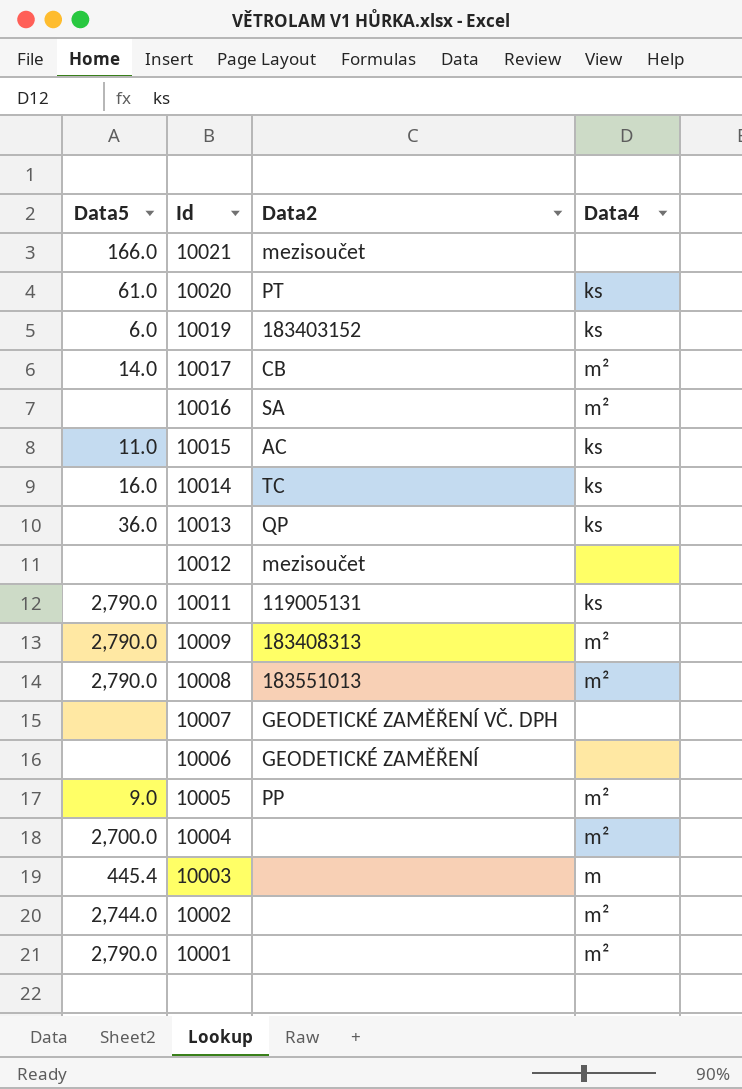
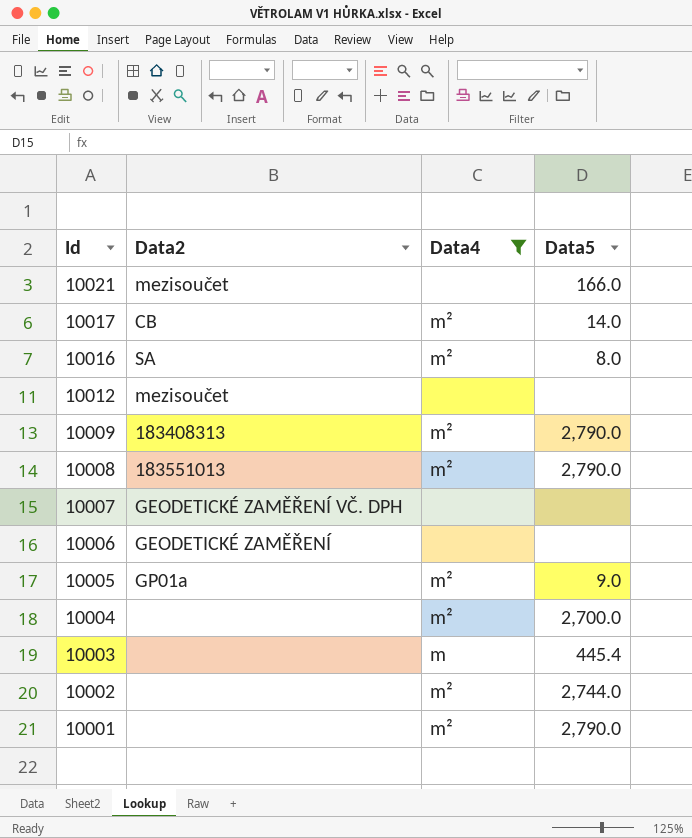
filter: none -> Data4 != ks
column Data5 | position: 1 -> 4
10016 | Data5: none -> 8.0
10005 | Data2: PP -> GP01a

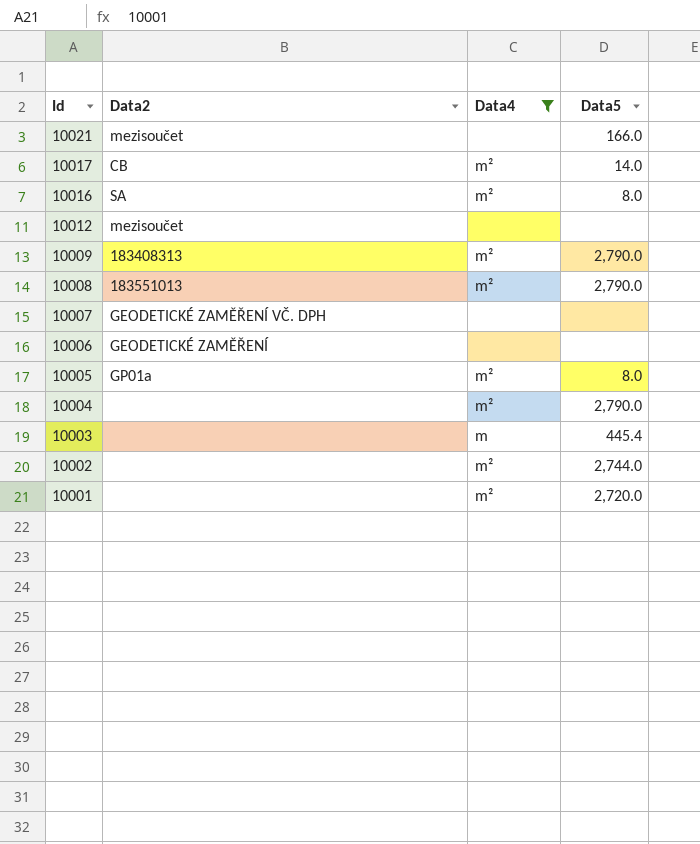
10005 | Data5: 9.0 -> 8.0
10004 | Data5: 2,700.0 -> 2,790.0
10001 | Data5: 2,790.0 -> 2,720.0

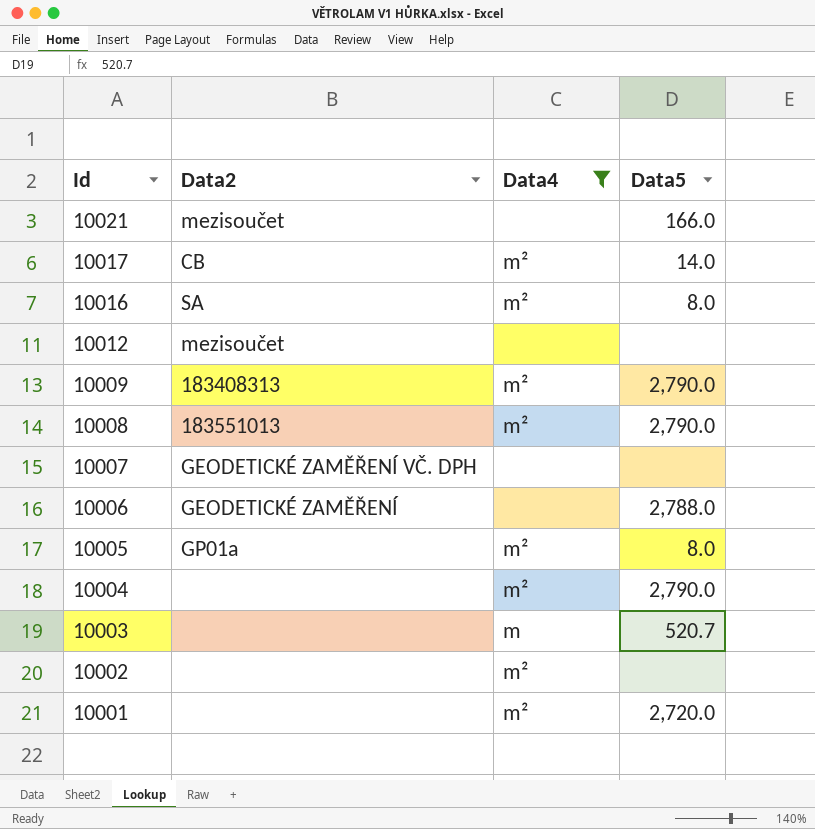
10006 | Data5: none -> 2,788.0
10003 | Data5: 445.4 -> 520.7
10002 | Data5: 2,744.0 -> none

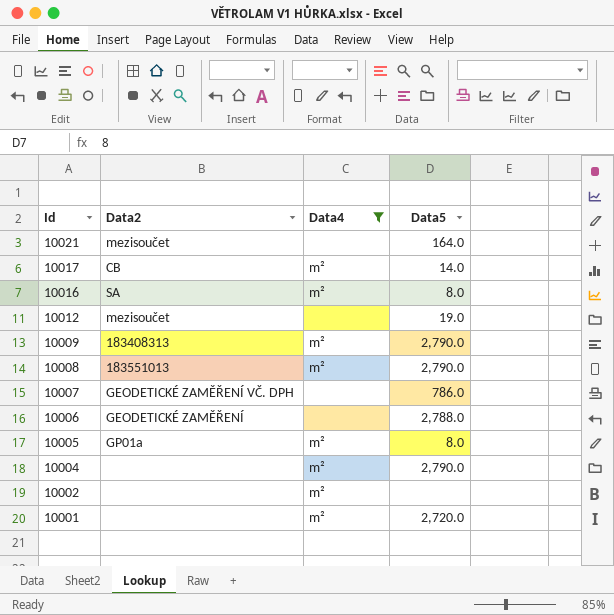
row 10003: none | m | 520.7 -> none
10021 | Data5: 166.0 -> 164.0
10012 | Data5: none -> 19.0
10007 | Data5: none -> 786.0

